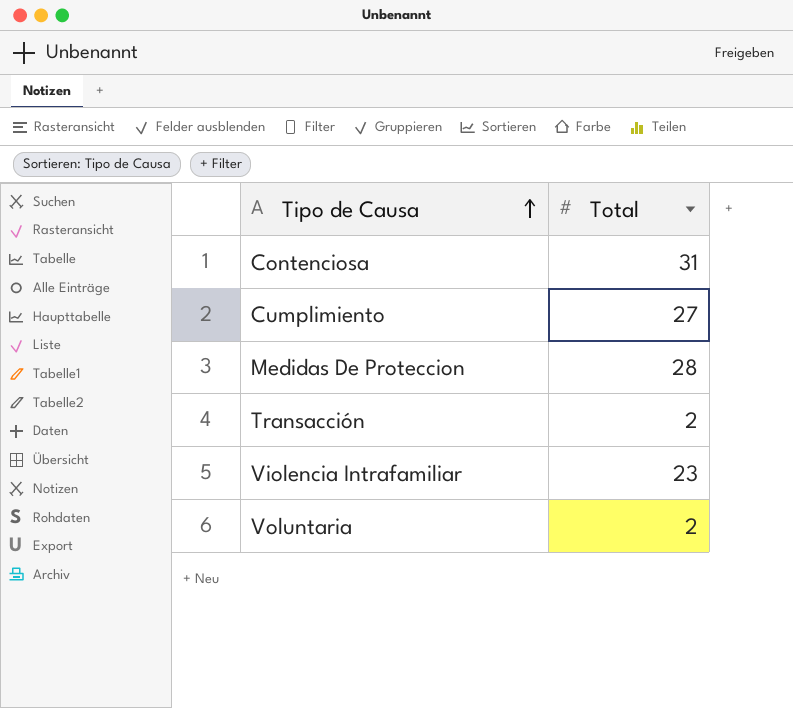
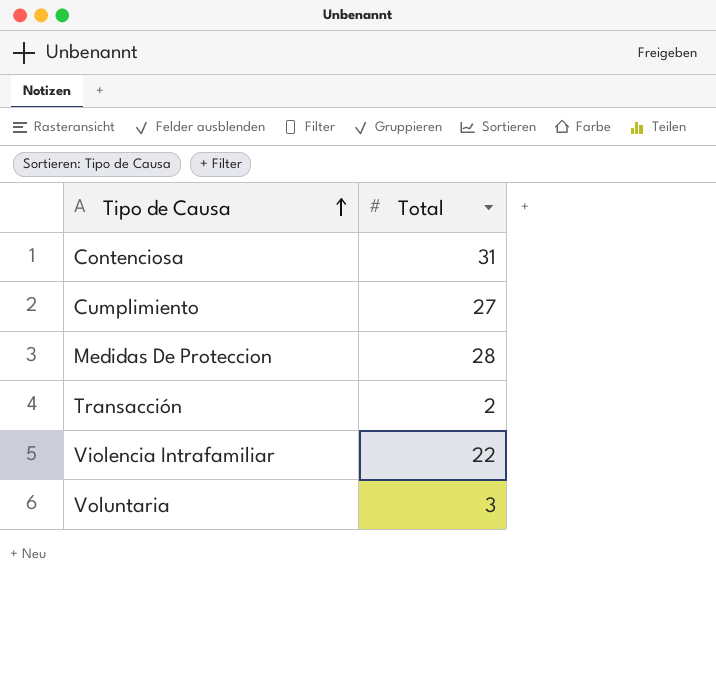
Violencia Intrafamiliar | Total: 23 -> 22
Voluntaria | Total: 2 -> 3

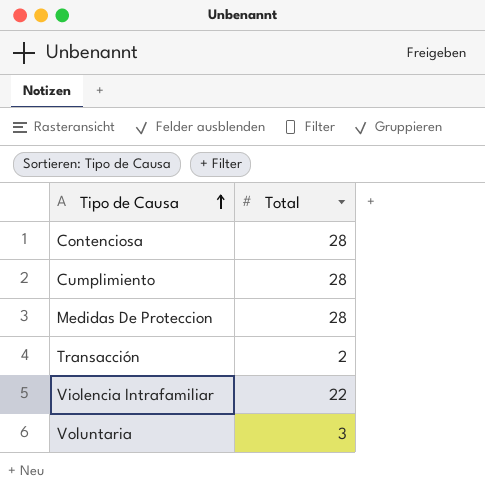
Contenciosa | Total: 31 -> 28
Cumplimiento | Total: 27 -> 28

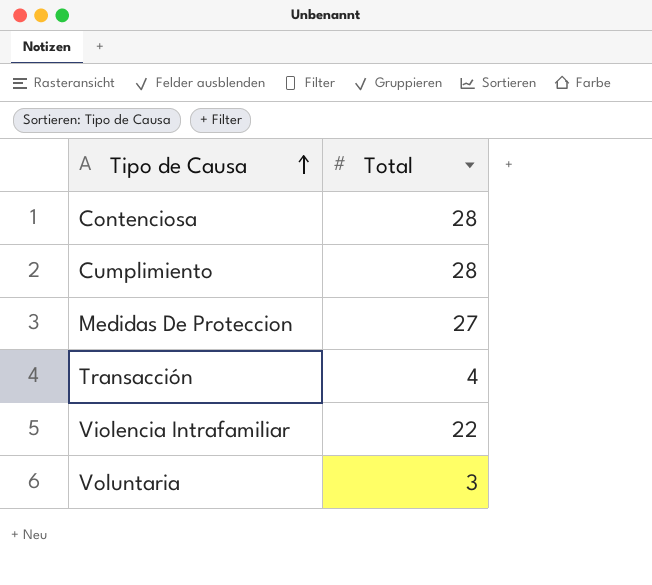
Medidas De Proteccion | Total: 28 -> 27
Transacción | Total: 2 -> 4

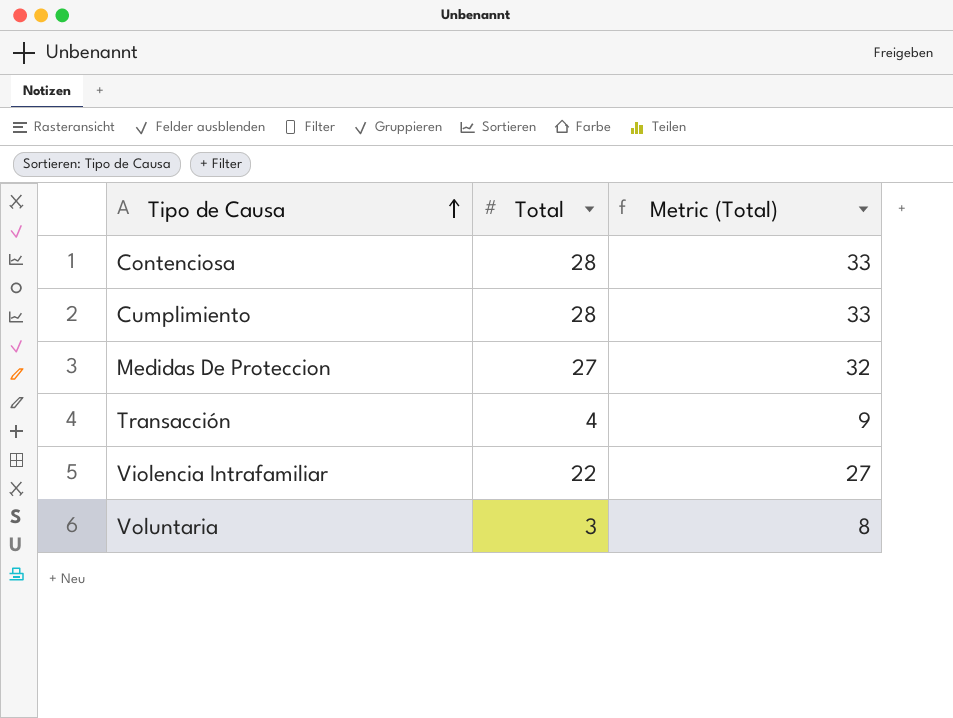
column Metric (Total) | formula: none -> [Total] + 5

